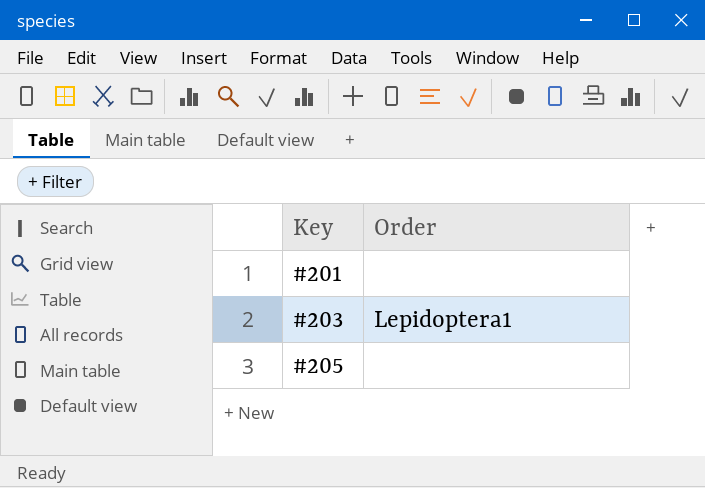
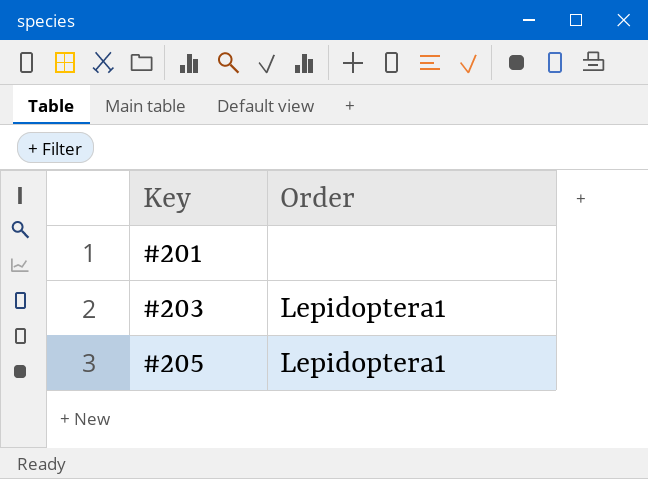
#205 | Order: none -> Lepidoptera1

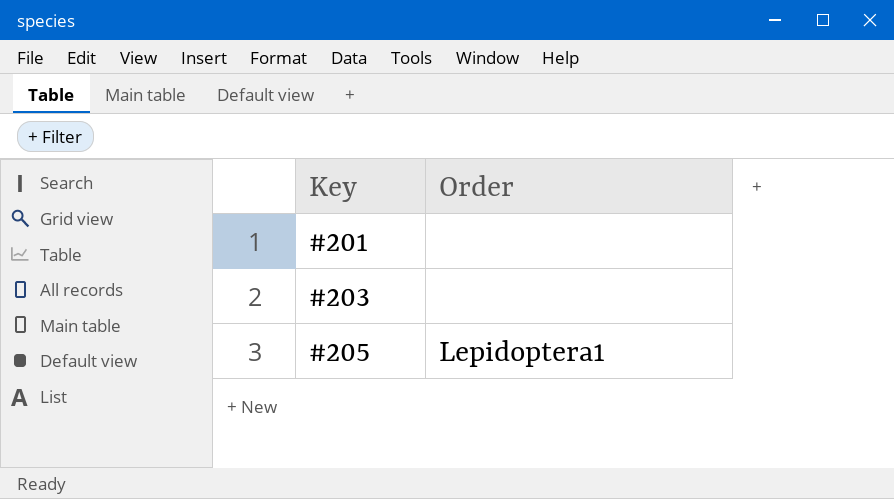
#203 | Order: Lepidoptera1 -> none

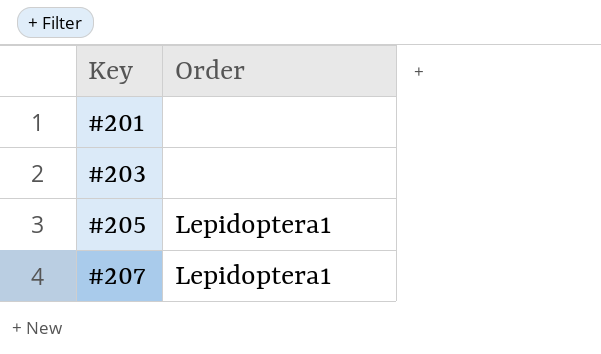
row #207: none -> Lepidoptera1

